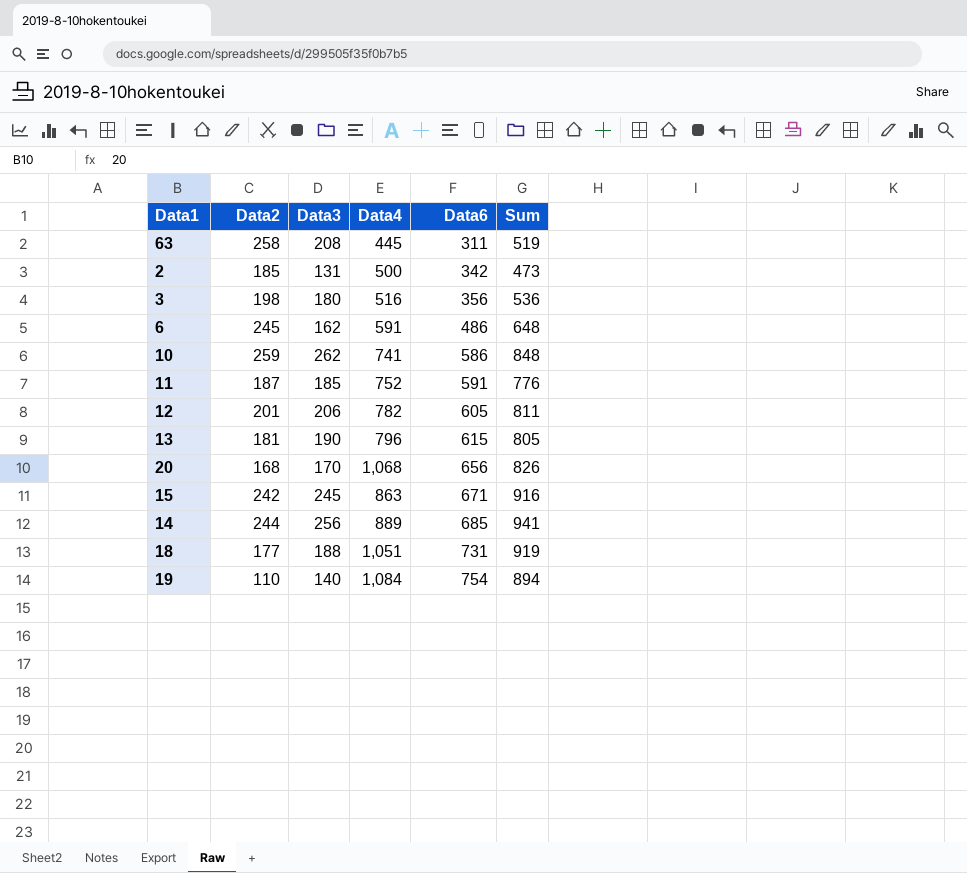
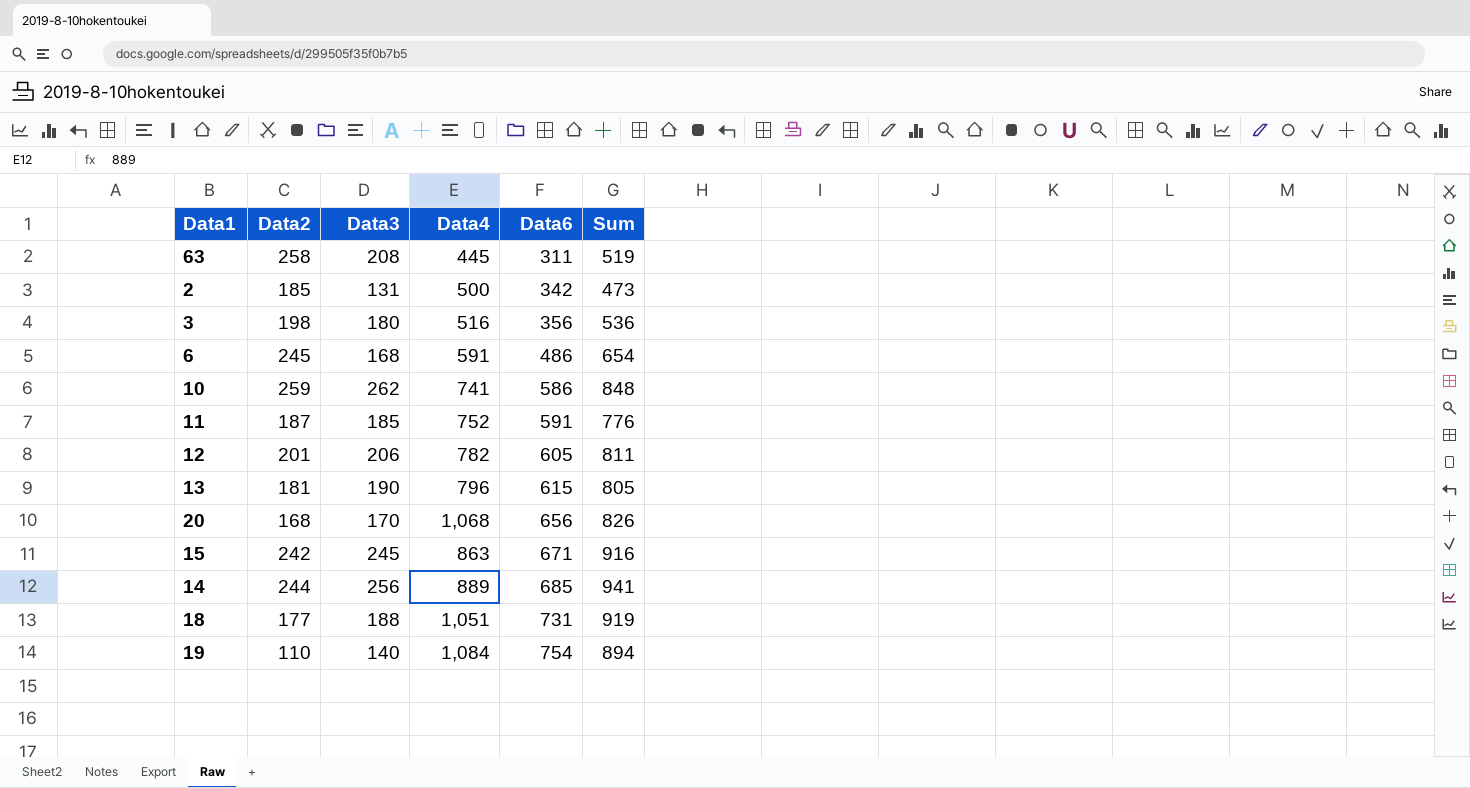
6 | Data3: 162 -> 168
6 | Sum: 648 -> 654

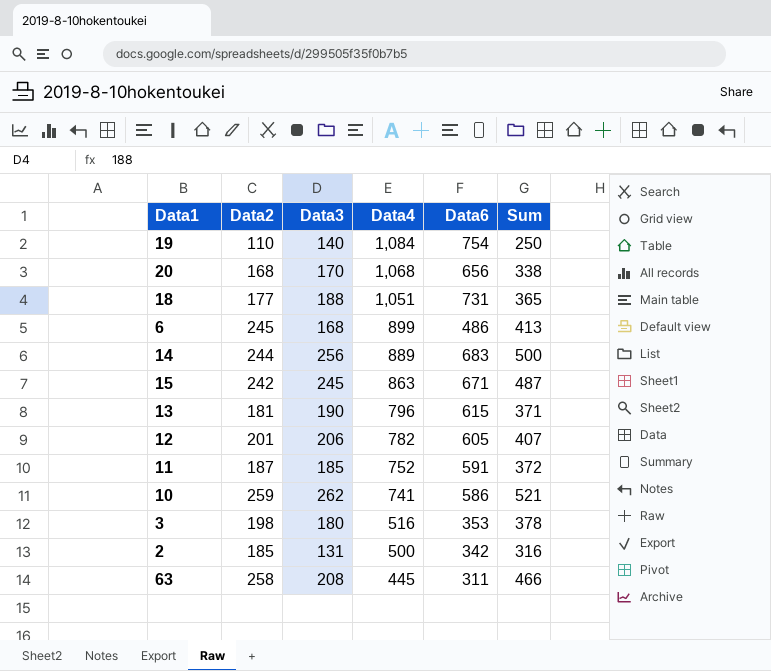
row order: Data6 ascending -> Data4 descending
column Sum | formula: [Data3] + [Data6] -> [Data2] + [Data3]
6 | Data4: 591 -> 899
14 | Data6: 685 -> 683
3 | Data6: 356 -> 353

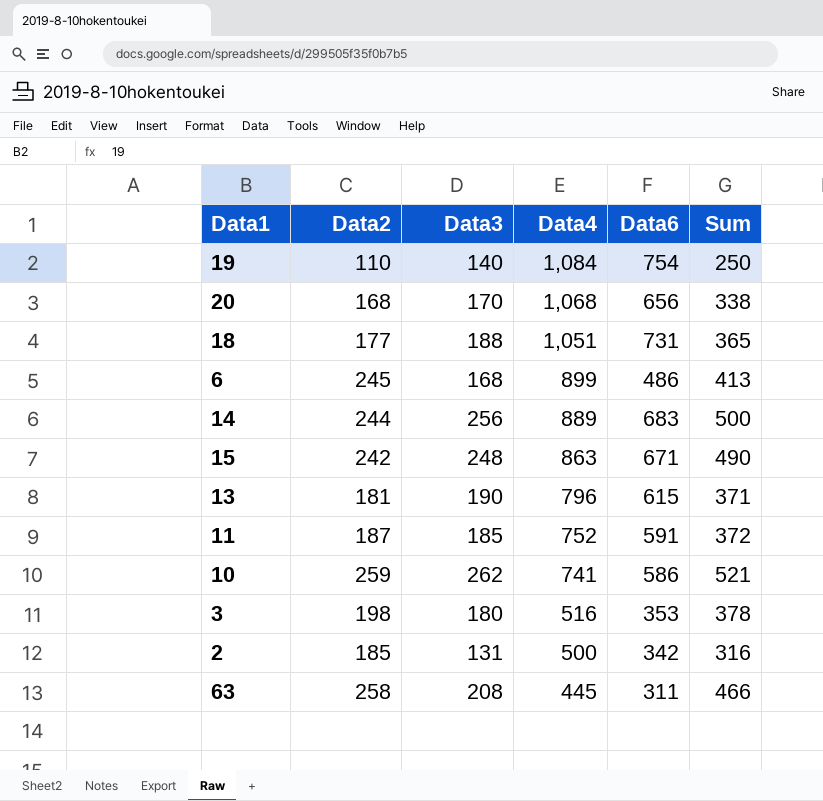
row 12: 201 | 206 | 782 | 605 | 407 -> none
15 | Data3: 245 -> 248
15 | Sum: 487 -> 490

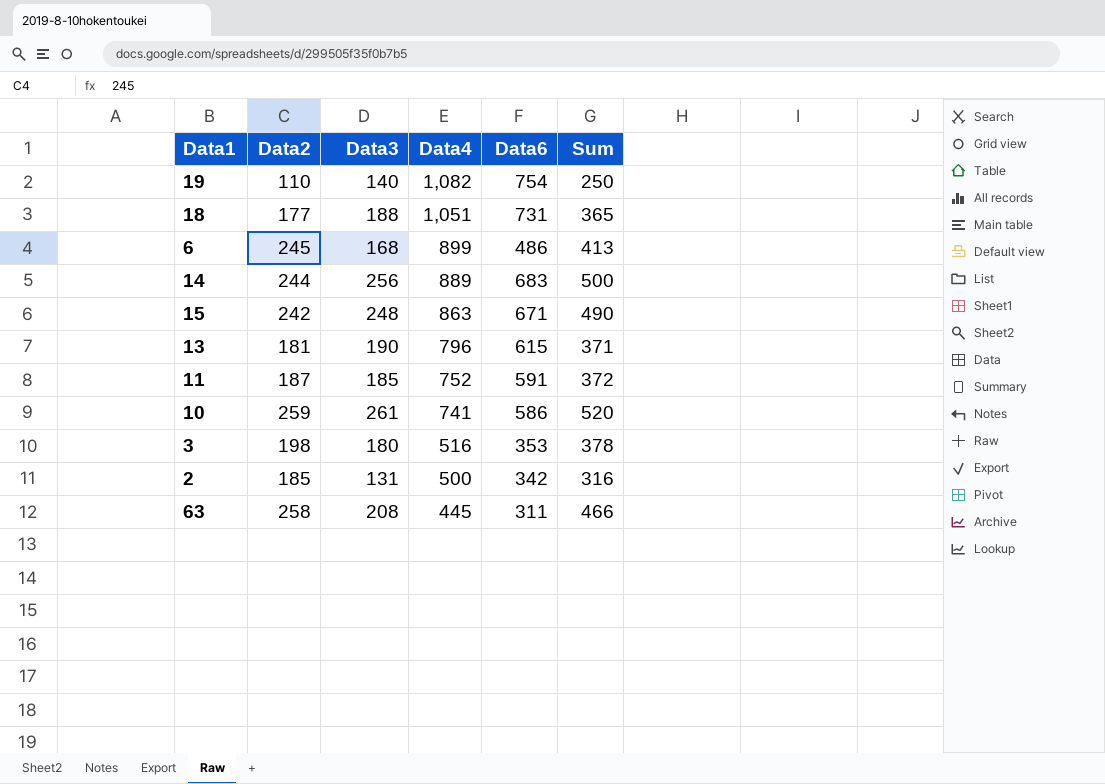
row 20: 168 | 170 | 1,068 | 656 | 338 -> none
19 | Data4: 1,084 -> 1,082
10 | Data3: 262 -> 261
10 | Sum: 521 -> 520

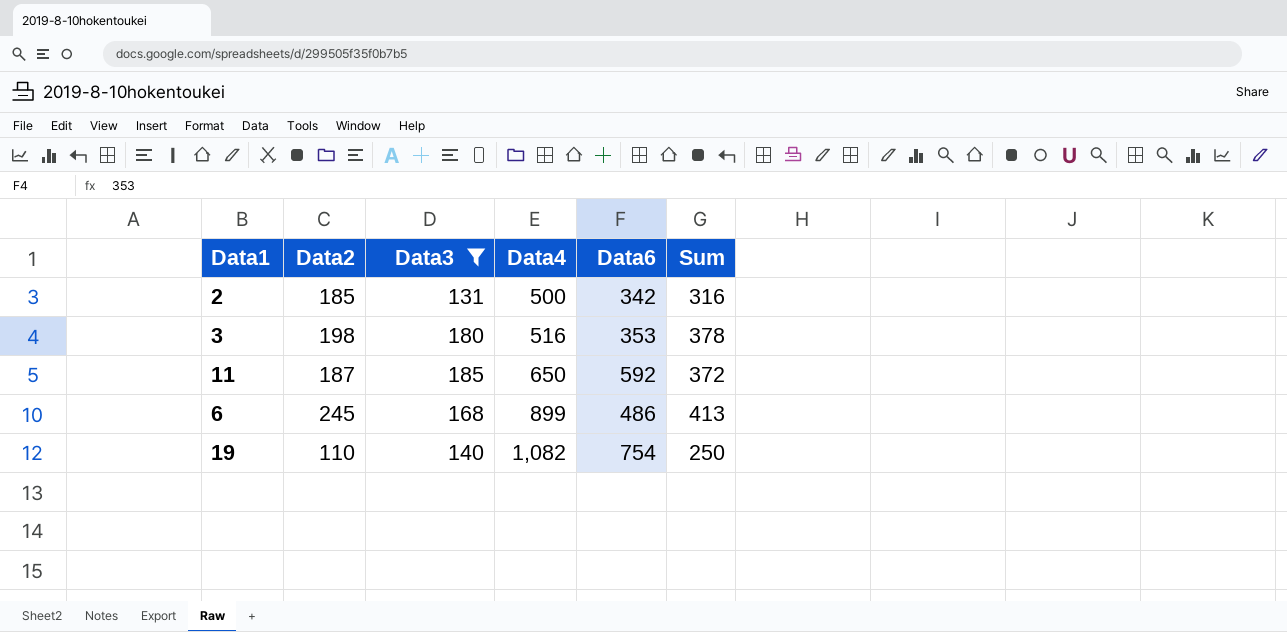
filter: none -> Data3 <= 185
row order: Data4 descending -> Data4 ascending
11 | Data4: 752 -> 650
11 | Data6: 591 -> 592

